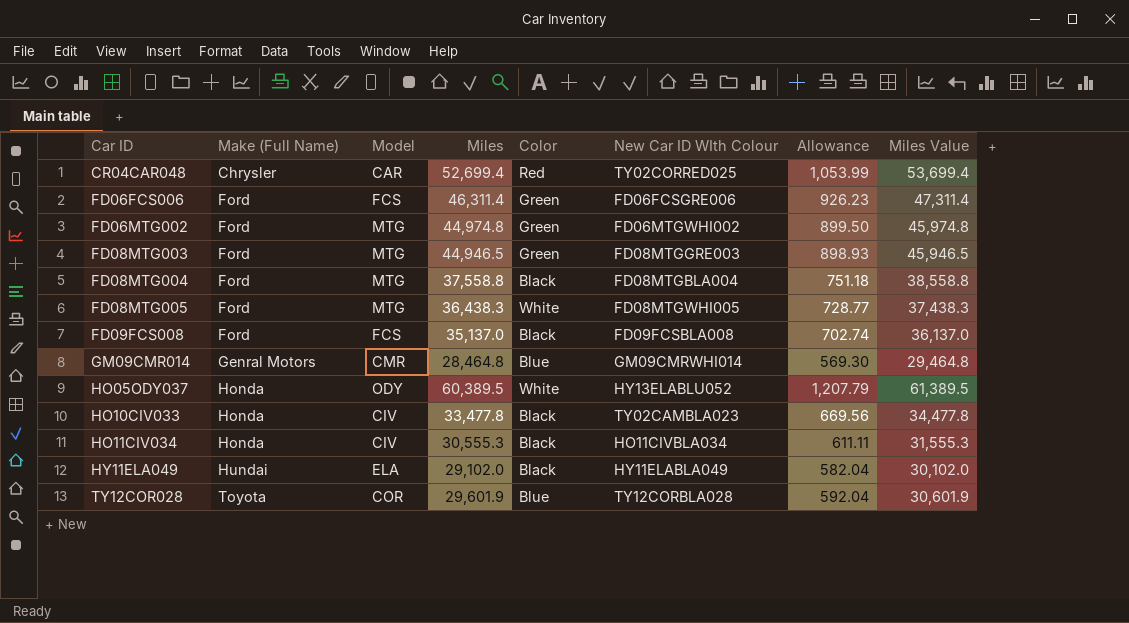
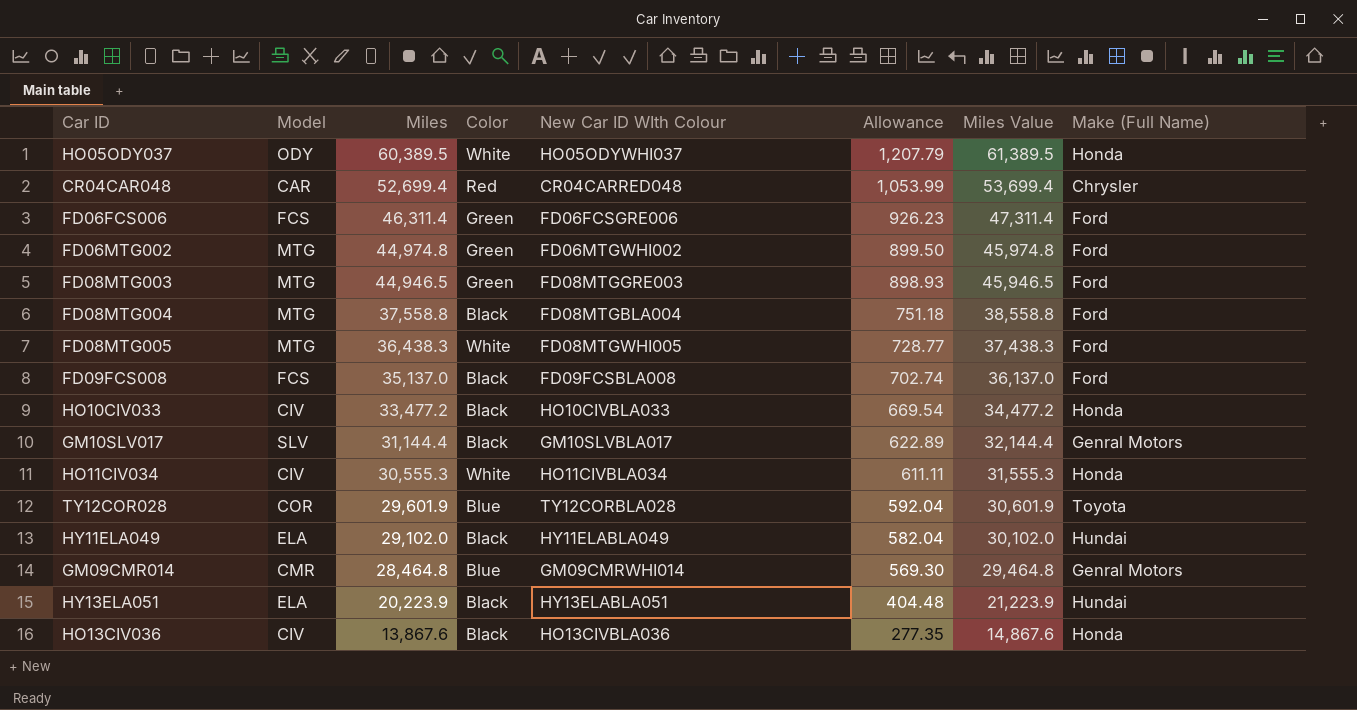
row order: Car ID ascending -> Miles descending
column Make (Full Name) | position: 2 -> 8
HO05ODY037 | New Car ID WIth Colour: HY13ELABLU052 -> HO05ODYWHI037
CR04CAR048 | New Car ID WIth Colour: TY02CORRED025 -> CR04CARRED048
HO10CIV033 | Miles: 33,477.8 -> 33,477.2
HO10CIV033 | New Car ID WIth Colour: TY02CAMBLA023 -> HO10CIVBLA033
HO10CIV033 | Allowance: 669.56 -> 669.54
HO10CIV033 | Miles Value: 34,477.8 -> 34,477.2
row GM10SLV017: none -> SLV | 31,144.4 | Black | GM10SLVBLA017 | 622.89 | 32,144.4 | Genral Motors
HO11CIV034 | Color: Black -> White
row HY13ELA051: none -> ELA | 20,223.9 | Black | HY13ELABLA051 | 404.48 | 21,223.9 | Hundai
row HO13CIV036: none -> CIV | 13,867.6 | Black | HO13CIVBLA036 | 277.35 | 14,867.6 | Honda

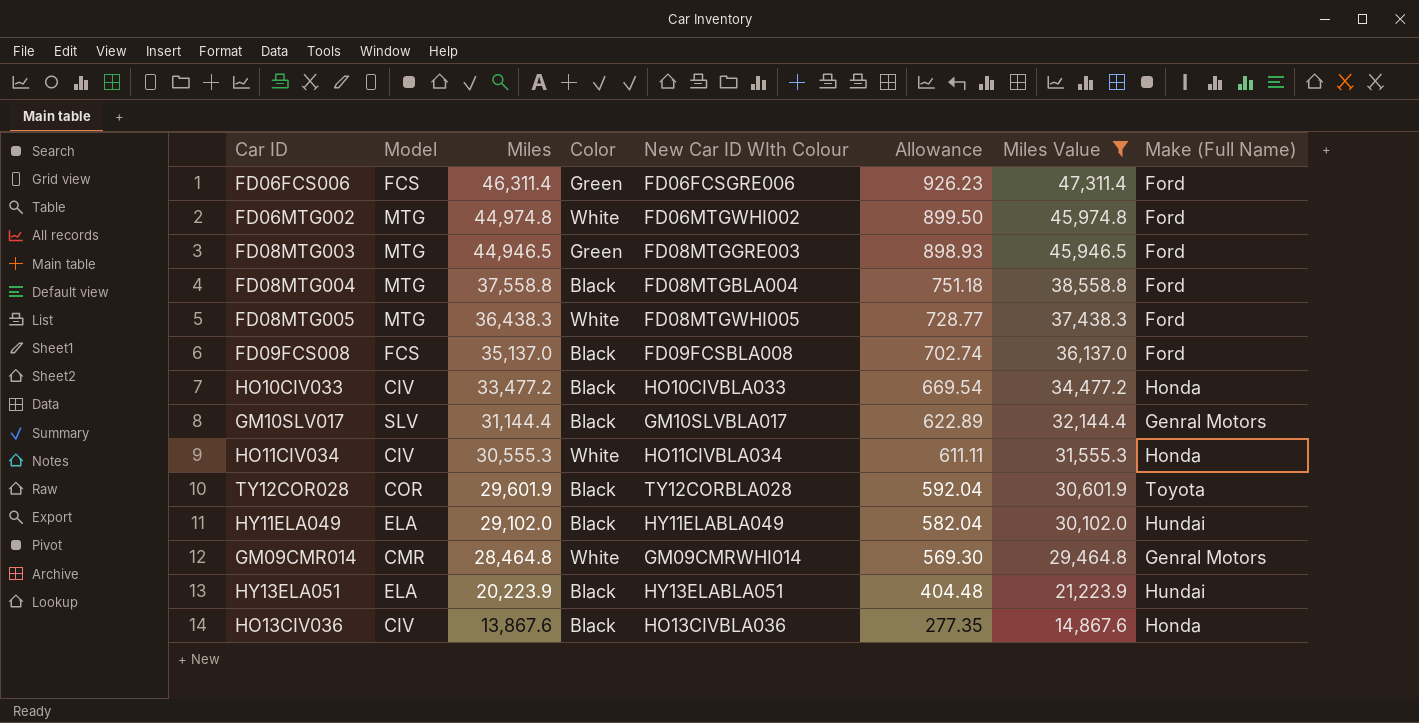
filter: none -> Miles Value <= 47,311.4
FD06MTG002 | Color: Green -> White
TY12COR028 | Color: Blue -> Black
GM09CMR014 | Color: Blue -> White

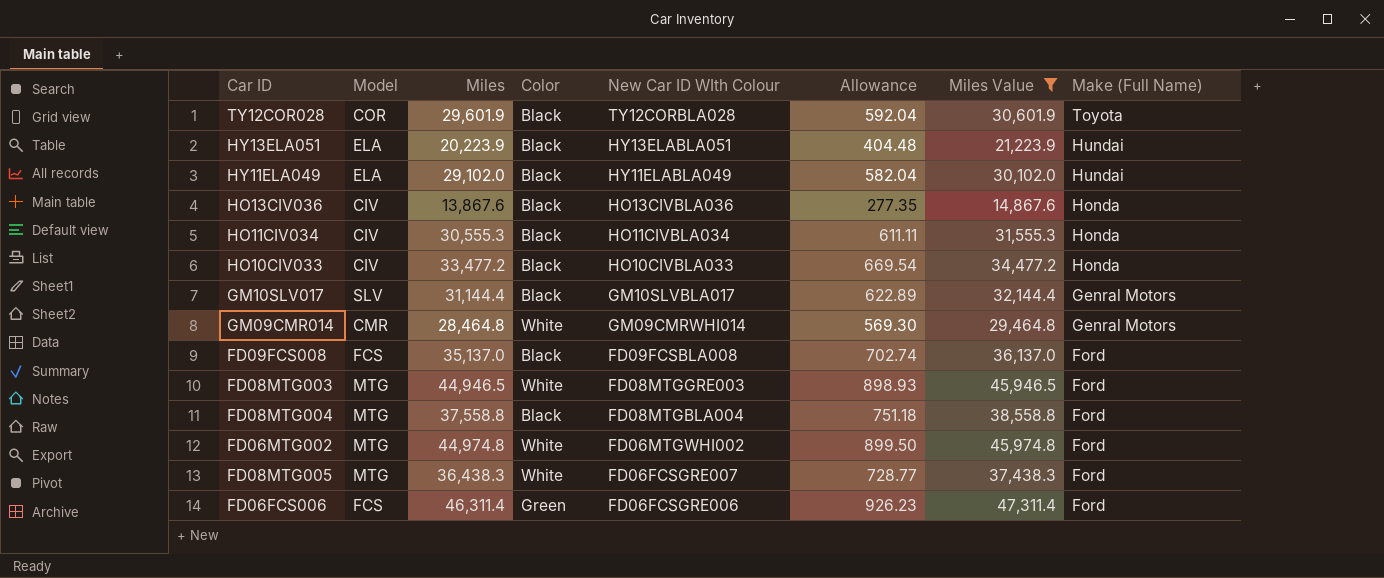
row order: Miles descending -> New Car ID WIth Colour descending
HO11CIV034 | Color: White -> Black
FD08MTG003 | Color: Green -> White
FD08MTG005 | New Car ID WIth Colour: FD08MTGWHI005 -> FD06FCSGRE007

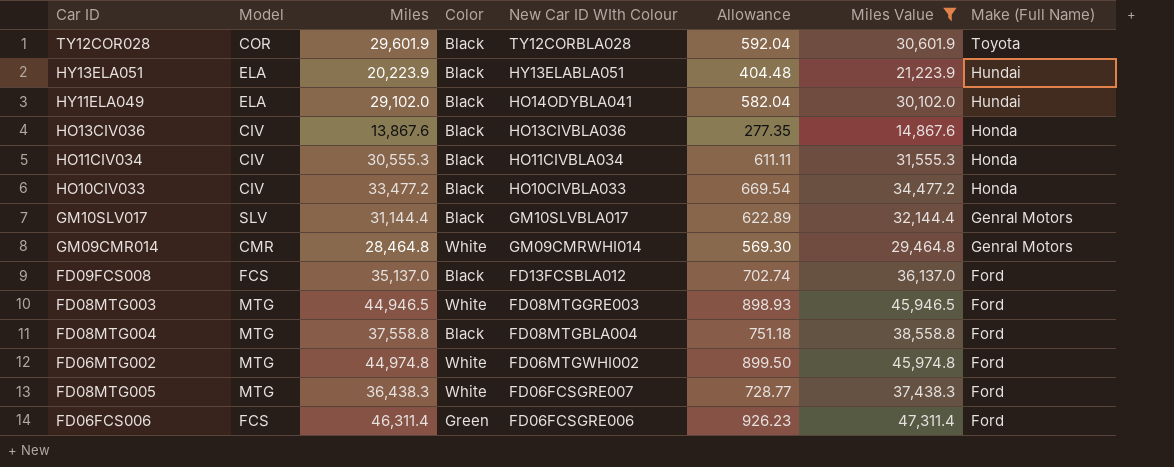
HY11ELA049 | New Car ID WIth Colour: HY11ELABLA049 -> HO14ODYBLA041
FD09FCS008 | New Car ID WIth Colour: FD09FCSBLA008 -> FD13FCSBLA012

